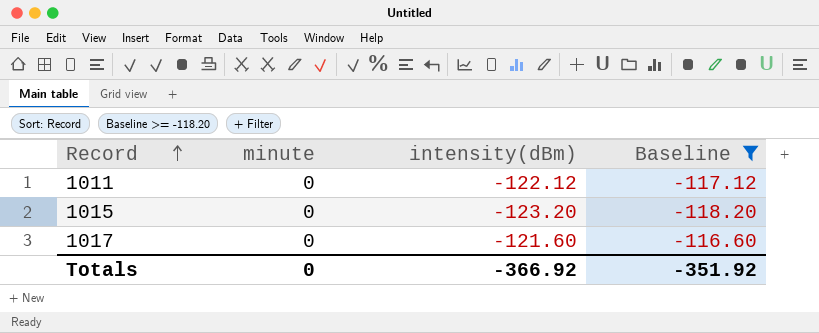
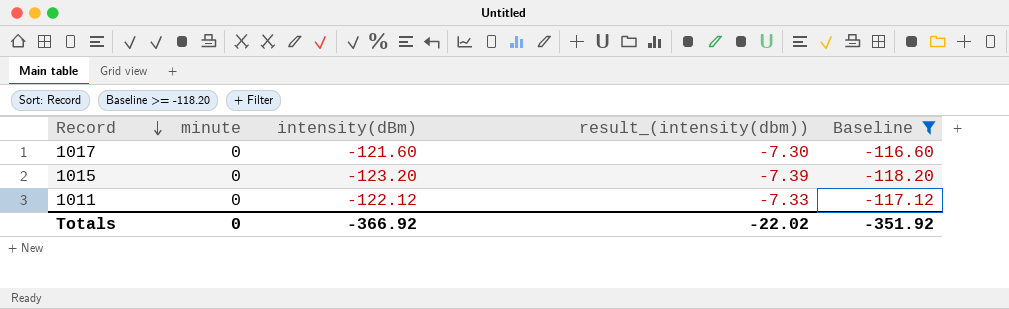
row order: Record ascending -> Record descending
column result_(intensity(dbm)) | formula: none -> [intensity(dBm)] * 0.06

